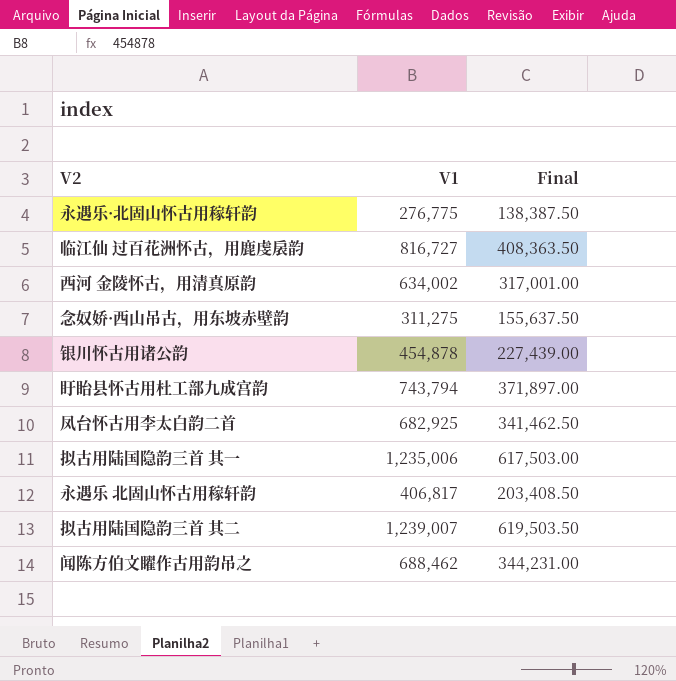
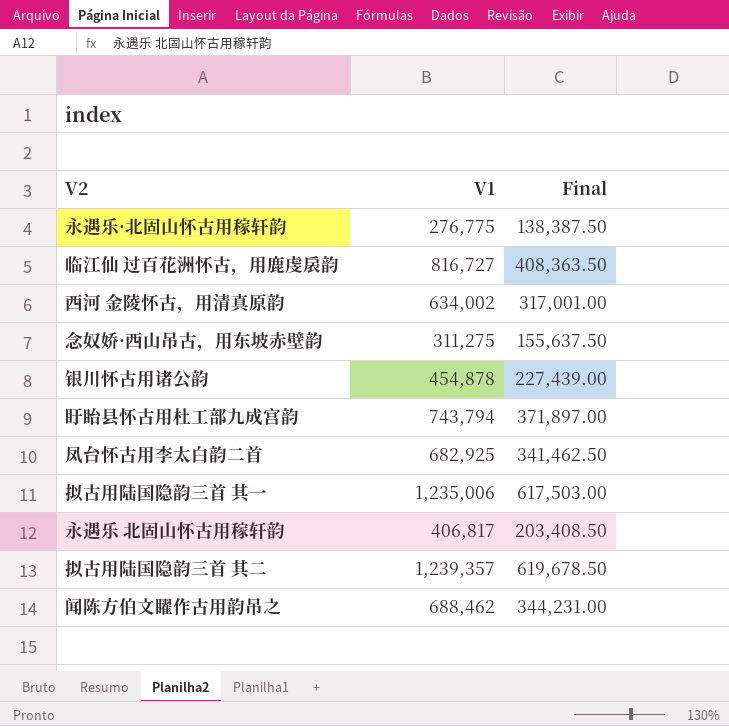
拟古用陆国隐韵三首 其二 | V1: 1,239,007 -> 1,239,357
拟古用陆国隐韵三首 其二 | Final: 619,503.50 -> 619,678.50

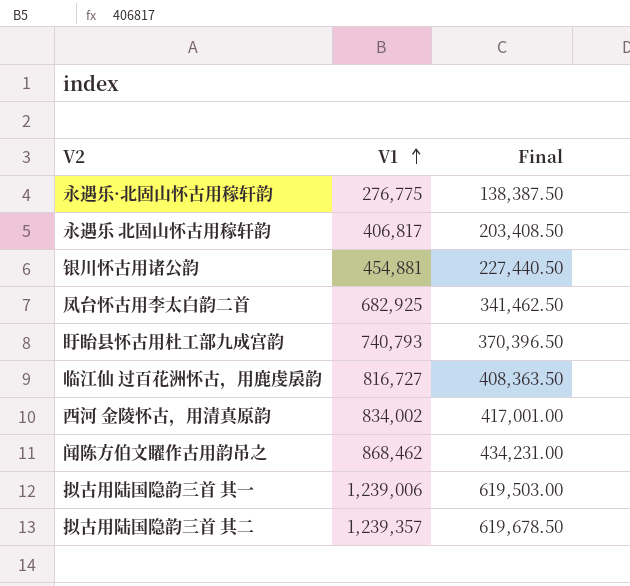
row order: none -> V1 ascending
row 念奴娇·西山吊古，用东坡赤壁韵: 311,275 | 155,637.50 -> none
银川怀古用诸公韵 | V1: 454,878 -> 454,881
银川怀古用诸公韵 | Final: 227,439.00 -> 227,440.50
盱眙县怀古用杜工部九成宫韵 | V1: 743,794 -> 740,793
盱眙县怀古用杜工部九成宫韵 | Final: 371,897.00 -> 370,396.50
西河 金陵怀古，用清真原韵 | V1: 634,002 -> 834,002
西河 金陵怀古，用清真原韵 | Final: 317,001.00 -> 417,001.00
闻陈方伯文矅作古用韵吊之 | V1: 688,462 -> 868,462
闻陈方伯文矅作古用韵吊之 | Final: 344,231.00 -> 434,231.00
拟古用陆国隐韵三首 其一 | V1: 1,235,006 -> 1,239,006
拟古用陆国隐韵三首 其一 | Final: 617,503.00 -> 619,503.00

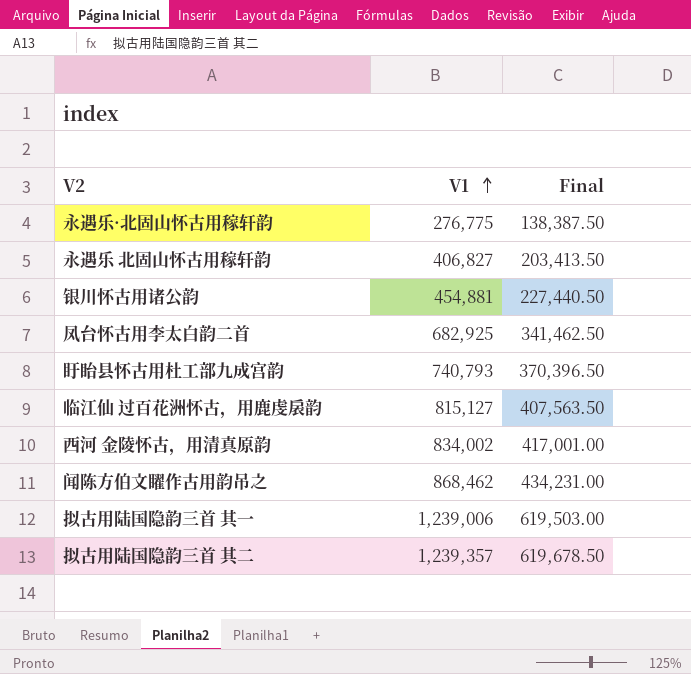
永遇乐 北固山怀古用稼轩韵 | V1: 406,817 -> 406,827
永遇乐 北固山怀古用稼轩韵 | Final: 203,408.50 -> 203,413.50
临江仙 过百花洲怀古，用鹿虔扆韵 | V1: 816,727 -> 815,127
临江仙 过百花洲怀古，用鹿虔扆韵 | Final: 408,363.50 -> 407,563.50

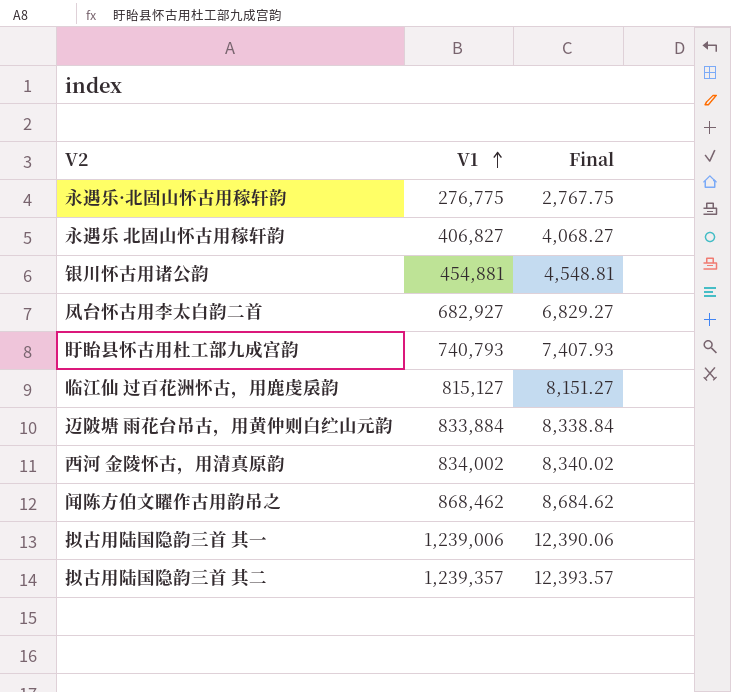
column Final | formula: [V1] * 0.5 -> [V1] * 0.01
凤台怀古用李太白韵二首 | V1: 682,925 -> 682,927
row 迈陂塘 雨花台吊古，用黄仲则白纻山元韵: none -> 833,884 | 8,338.84

